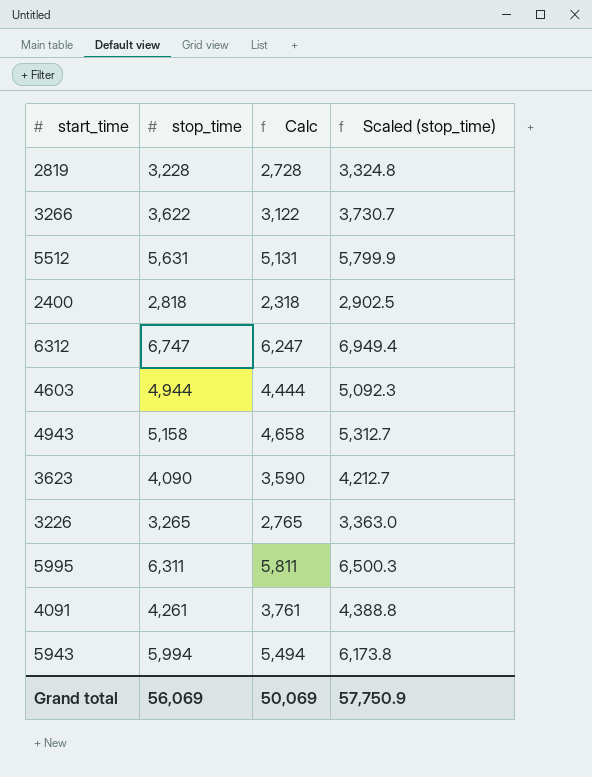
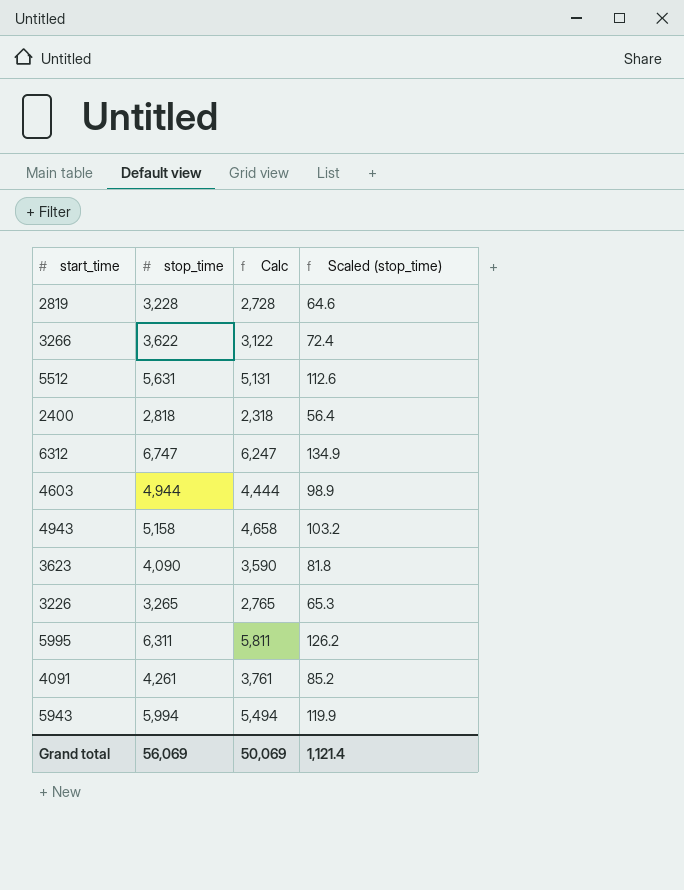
column Scaled (stop_time) | formula: [stop_time] * 1.03 -> [stop_time] * 0.02
Grand total | Scaled (stop_time): 57,750.9 -> 1,121.4

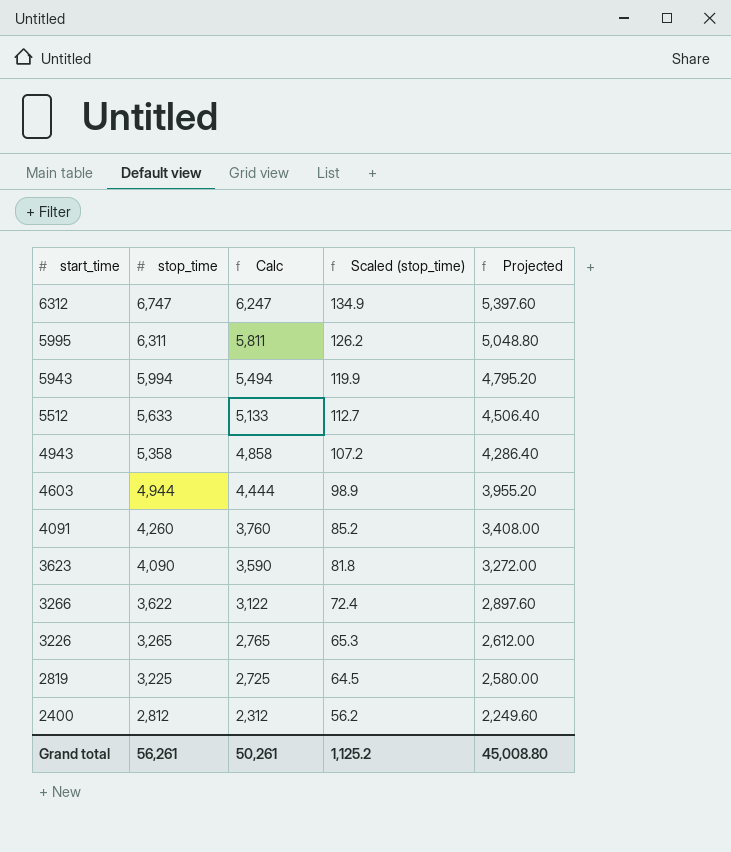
row order: none -> start_time descending
column Projected | formula: none -> [stop_time] * 0.8
5512 | stop_time: 5,631 -> 5,633
5512 | Calc: 5,131 -> 5,133
5512 | Scaled (stop_time): 112.6 -> 112.7
4943 | stop_time: 5,158 -> 5,358
4943 | Calc: 4,658 -> 4,858
4943 | Scaled (stop_time): 103.2 -> 107.2
4091 | stop_time: 4,261 -> 4,260
4091 | Calc: 3,761 -> 3,760
2819 | stop_time: 3,228 -> 3,225
2819 | Calc: 2,728 -> 2,725
2819 | Scaled (stop_time): 64.6 -> 64.5
2400 | stop_time: 2,818 -> 2,812
2400 | Calc: 2,318 -> 2,312
2400 | Scaled (stop_time): 56.4 -> 56.2
Grand total | stop_time: 56,069 -> 56,261
Grand total | Calc: 50,069 -> 50,261
Grand total | Scaled (stop_time): 1,121.4 -> 1,125.2

